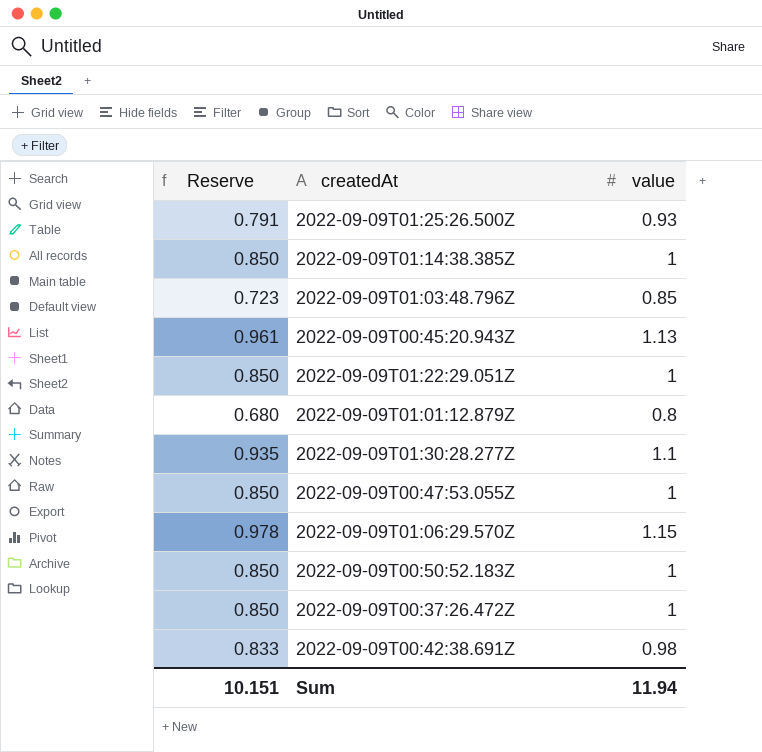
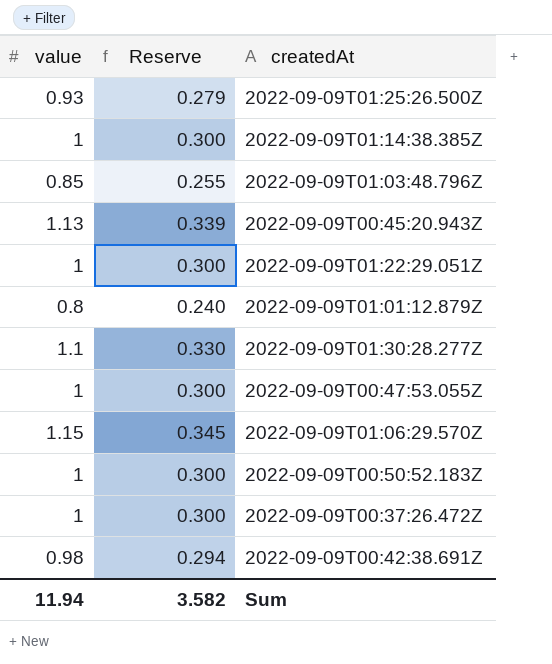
column value | position: 3 -> 1
column Reserve | formula: [value] * 0.85 -> [value] * 0.3
Sum | Reserve: 10.151 -> 3.582

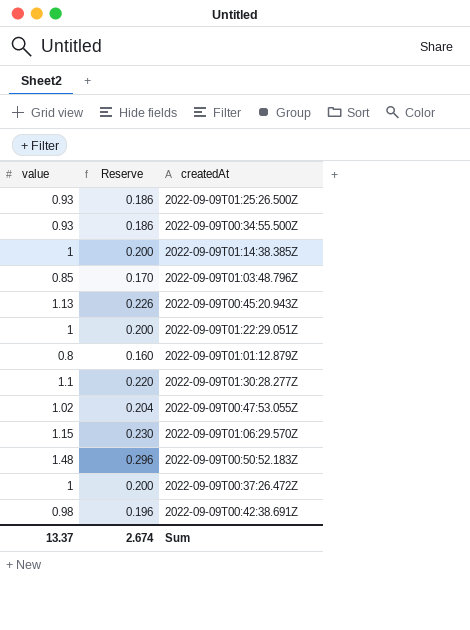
column Reserve | formula: [value] * 0.3 -> [value] * 0.2
row 2022-09-09T00:34:55.500Z: none -> 0.93 | 0.186
2022-09-09T00:47:53.055Z | value: 1 -> 1.02
2022-09-09T00:50:52.183Z | value: 1 -> 1.48
Sum | value: 11.94 -> 13.37
Sum | Reserve: 3.582 -> 2.674

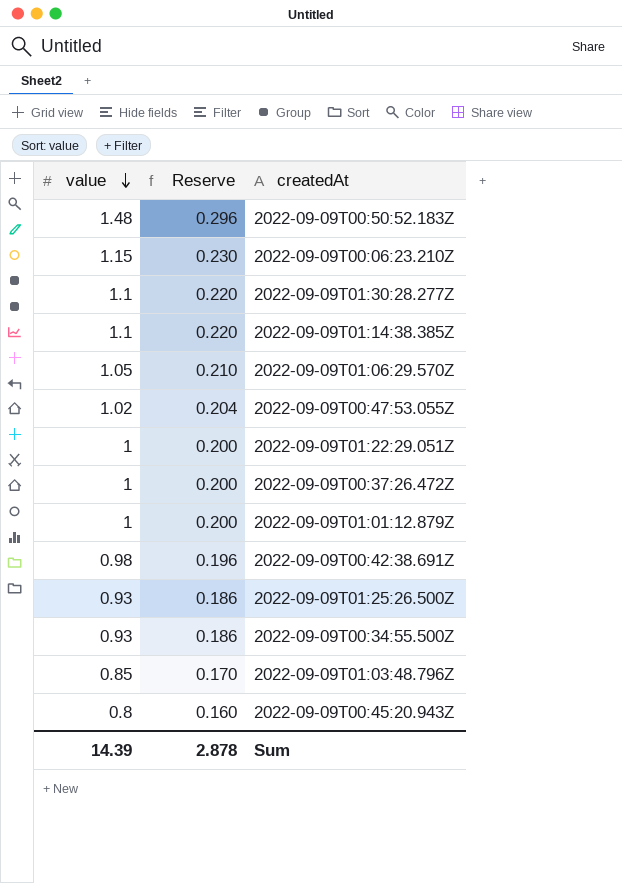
row order: none -> value descending
row 2022-09-09T00:06:23.210Z: none -> 1.15 | 0.230
2022-09-09T01:14:38.385Z | value: 1 -> 1.1
2022-09-09T01:14:38.385Z | Reserve: 0.200 -> 0.220
2022-09-09T01:06:29.570Z | value: 1.15 -> 1.05
2022-09-09T01:06:29.570Z | Reserve: 0.230 -> 0.210
2022-09-09T01:01:12.879Z | value: 0.8 -> 1
2022-09-09T01:01:12.879Z | Reserve: 0.160 -> 0.200
2022-09-09T00:45:20.943Z | value: 1.13 -> 0.8
2022-09-09T00:45:20.943Z | Reserve: 0.226 -> 0.160
Sum | value: 13.37 -> 14.39
Sum | Reserve: 2.674 -> 2.878

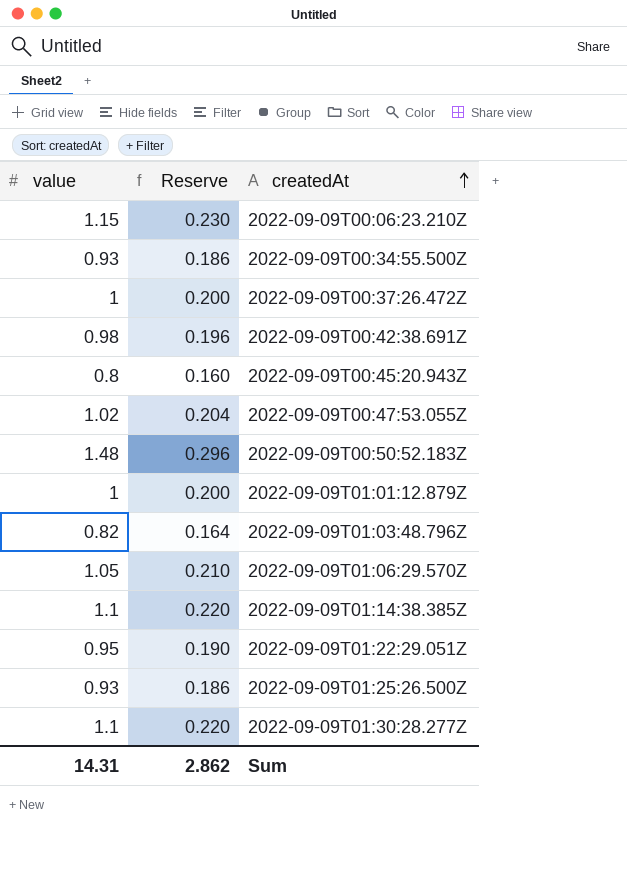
row order: value descending -> createdAt ascending
2022-09-09T01:03:48.796Z | value: 0.85 -> 0.82
2022-09-09T01:03:48.796Z | Reserve: 0.170 -> 0.164
2022-09-09T01:22:29.051Z | value: 1 -> 0.95
2022-09-09T01:22:29.051Z | Reserve: 0.200 -> 0.190
Sum | value: 14.39 -> 14.31
Sum | Reserve: 2.878 -> 2.862

